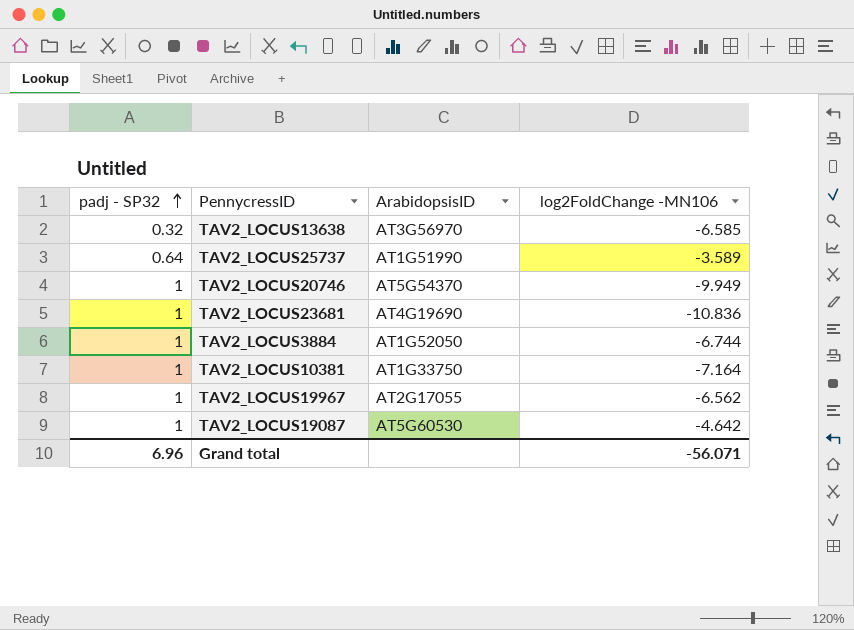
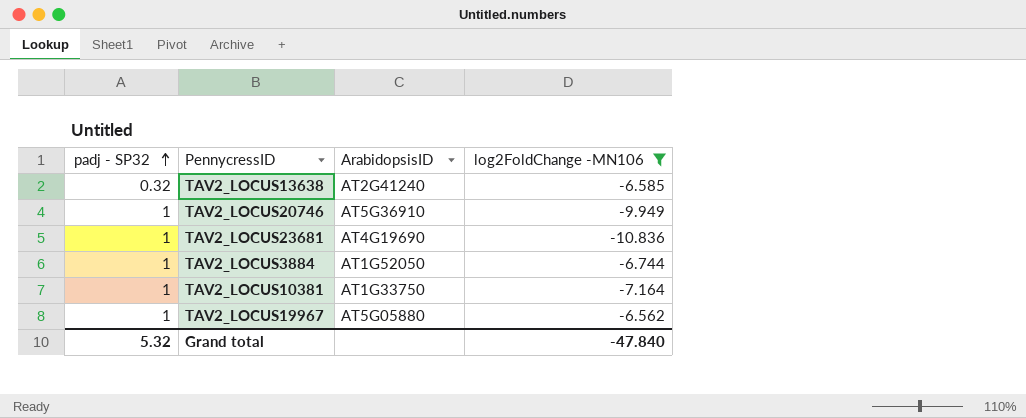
filter: none -> log2FoldChange -MN106 <= -6.562
TAV2_LOCUS13638 | ArabidopsisID: AT3G56970 -> AT2G41240
TAV2_LOCUS20746 | ArabidopsisID: AT5G54370 -> AT5G36910
TAV2_LOCUS19967 | ArabidopsisID: AT2G17055 -> AT5G05880
Grand total | padj - SP32: 6.96 -> 5.32
Grand total | log2FoldChange -MN106: -56.071 -> -47.840

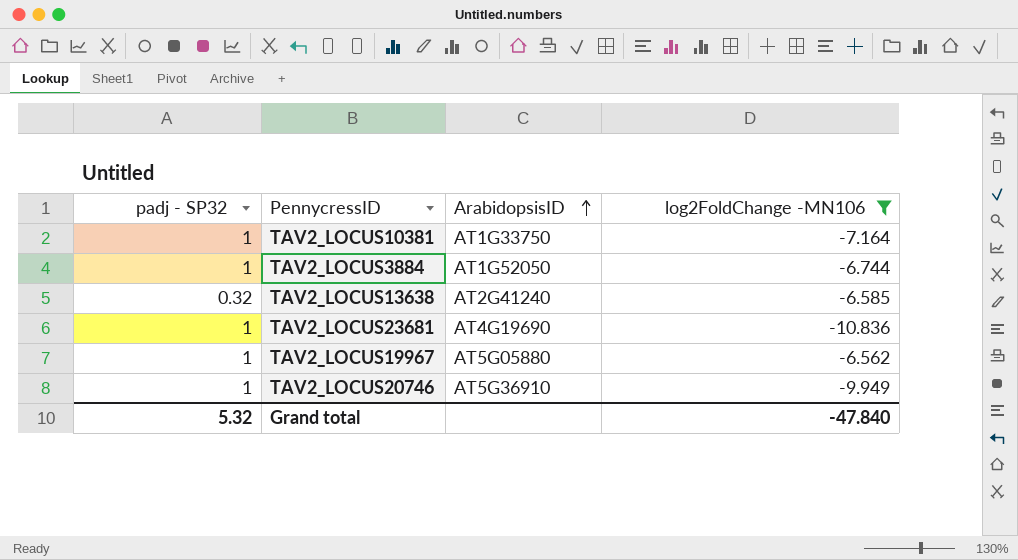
row order: padj - SP32 ascending -> ArabidopsisID ascending

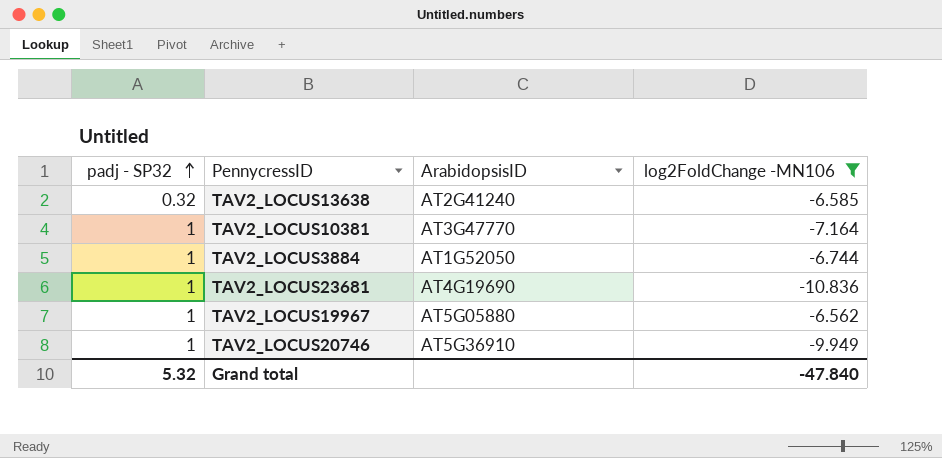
row order: ArabidopsisID ascending -> padj - SP32 ascending
TAV2_LOCUS10381 | ArabidopsisID: AT1G33750 -> AT3G47770

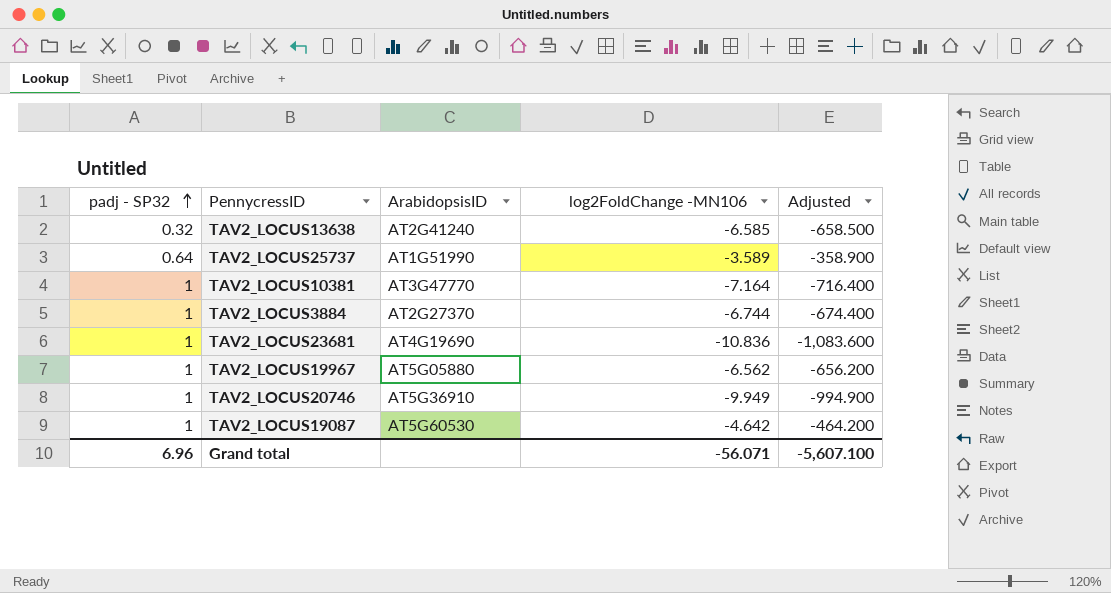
filter: log2FoldChange -MN106 <= -6.562 -> none
column Adjusted | formula: none -> [log2FoldChange -MN106] * 100
TAV2_LOCUS3884 | ArabidopsisID: AT1G52050 -> AT2G27370
Grand total | padj - SP32: 5.32 -> 6.96
Grand total | log2FoldChange -MN106: -47.840 -> -56.071

